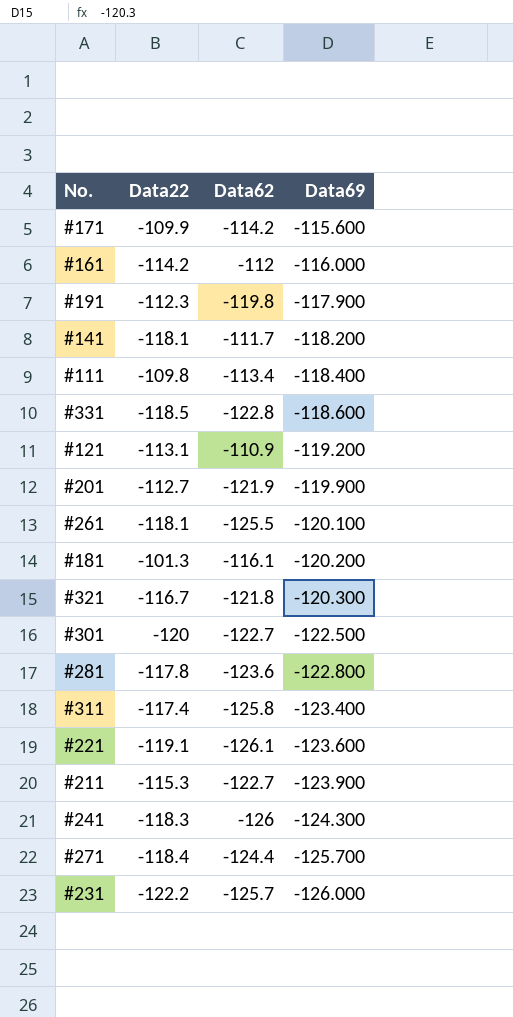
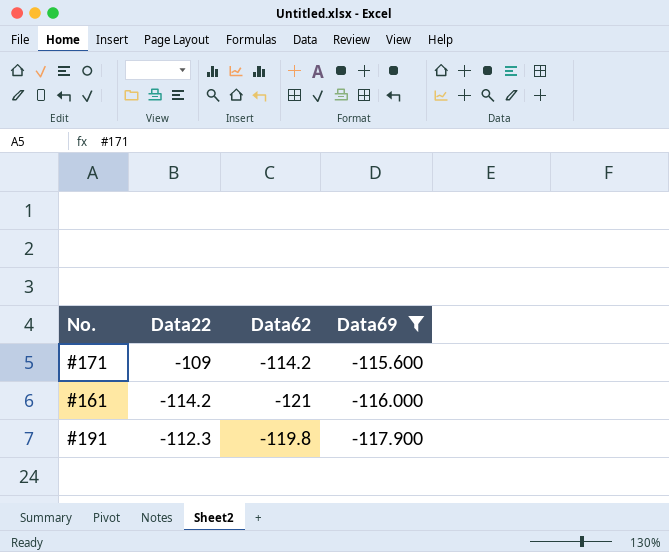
filter: none -> Data69 >= -117.900
#171 | Data22: -109.9 -> -109
#161 | Data62: -112 -> -121

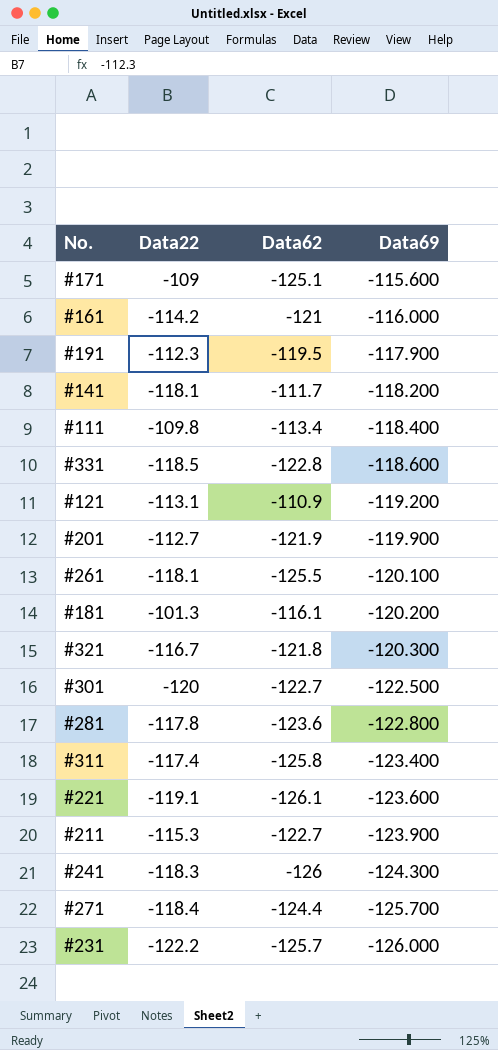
filter: Data69 >= -117.900 -> none
#171 | Data62: -114.2 -> -125.1
#191 | Data62: -119.8 -> -119.5

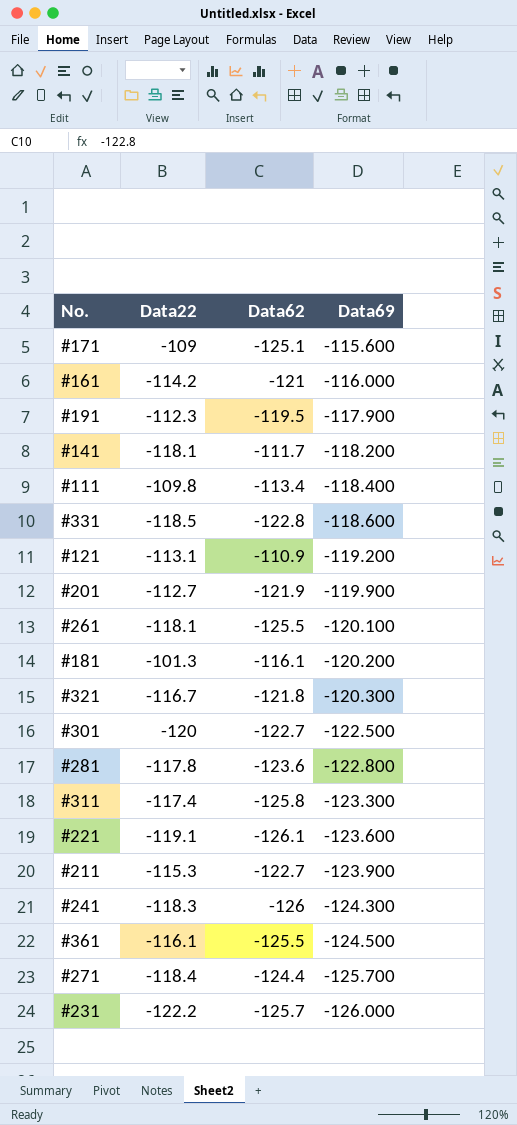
#311 | Data69: -123.400 -> -123.300
row #361: none -> -116.1 | -125.5 | -124.500

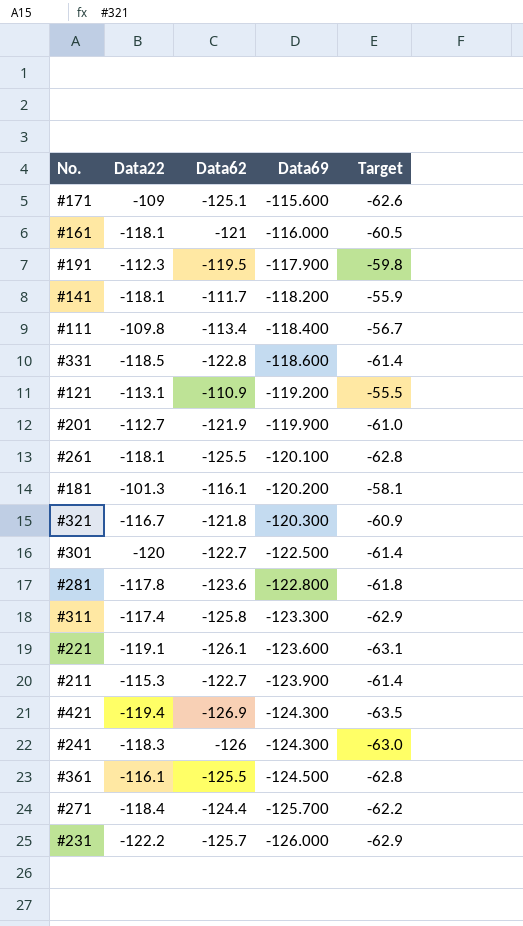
column Target | formula: none -> [Data62] * 0.5
#161 | Data22: -114.2 -> -118.1
row #421: none -> -119.4 | -126.9 | -124.300 | -63.5

